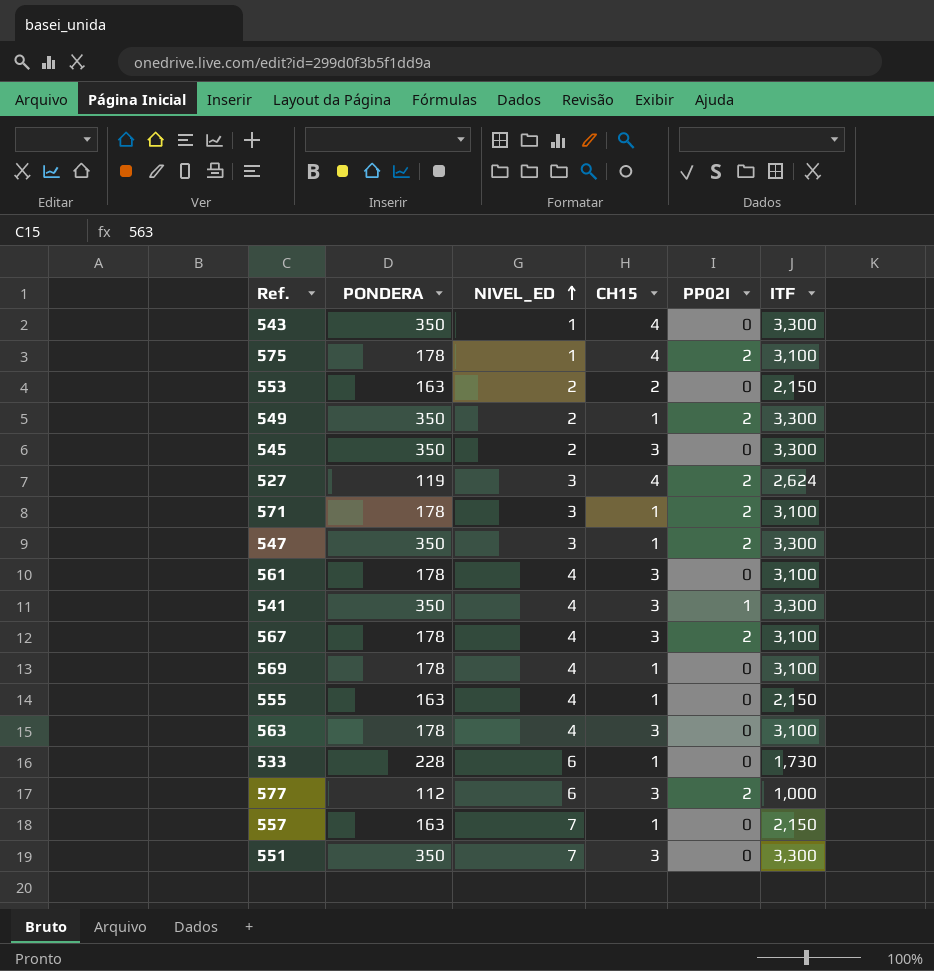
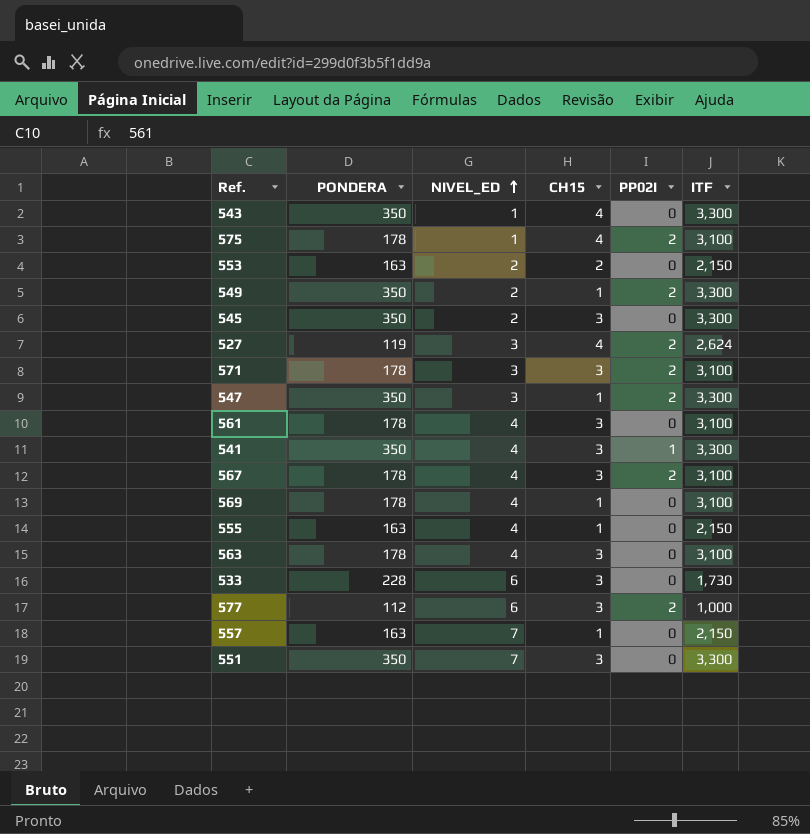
571 | CH15: 1 -> 3
533 | CH15: 1 -> 3

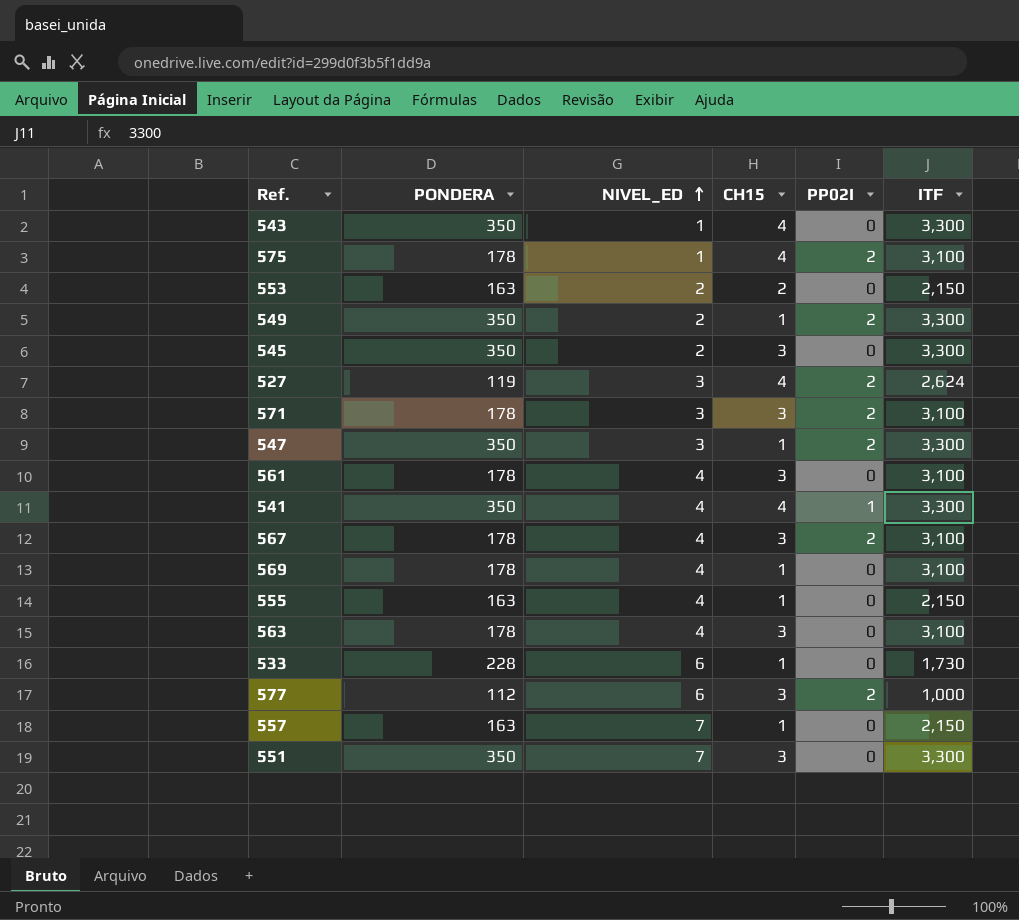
541 | CH15: 3 -> 4
533 | CH15: 3 -> 1

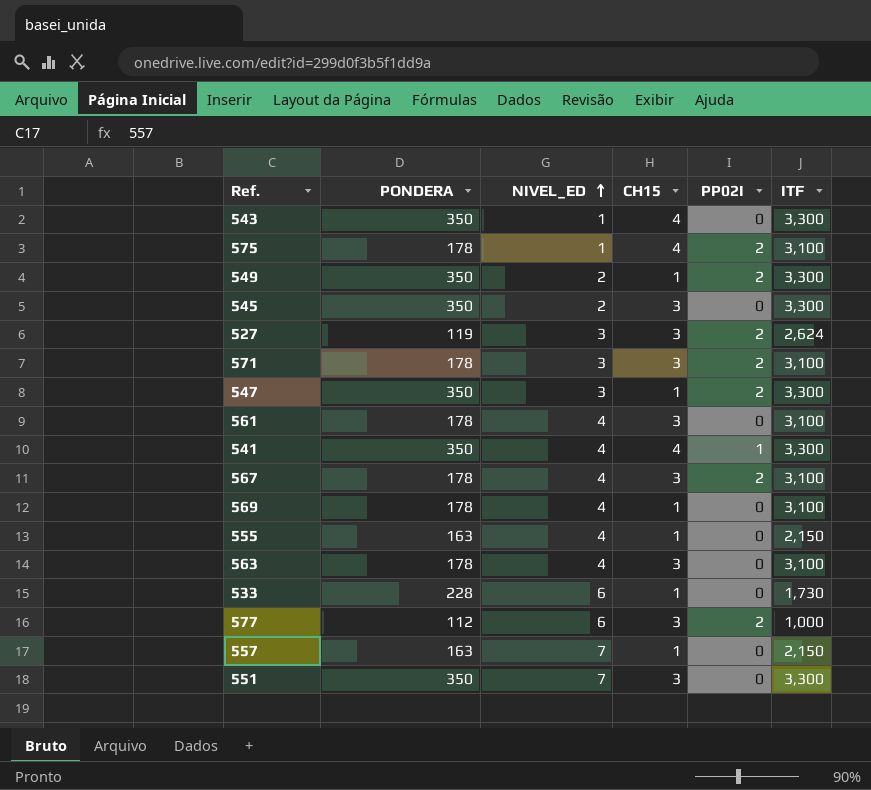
row 553: 163 | 2 | 2 | 0 | 2,150 -> none
527 | CH15: 4 -> 3

